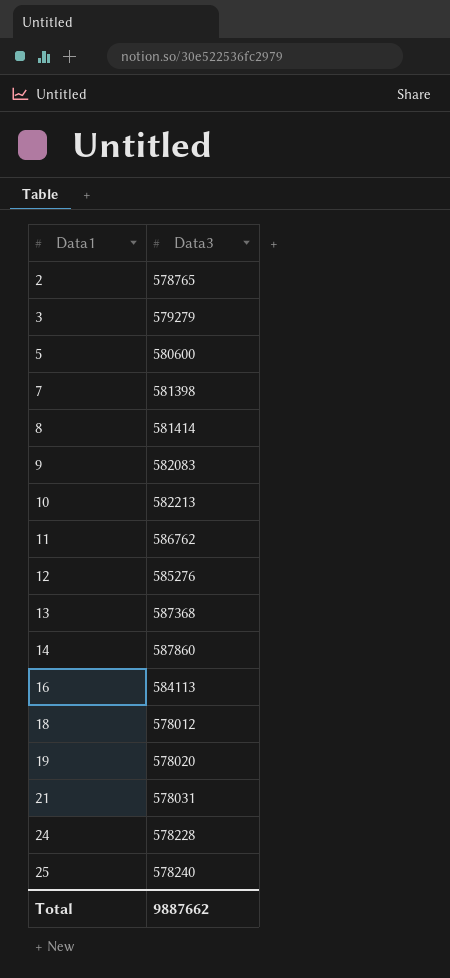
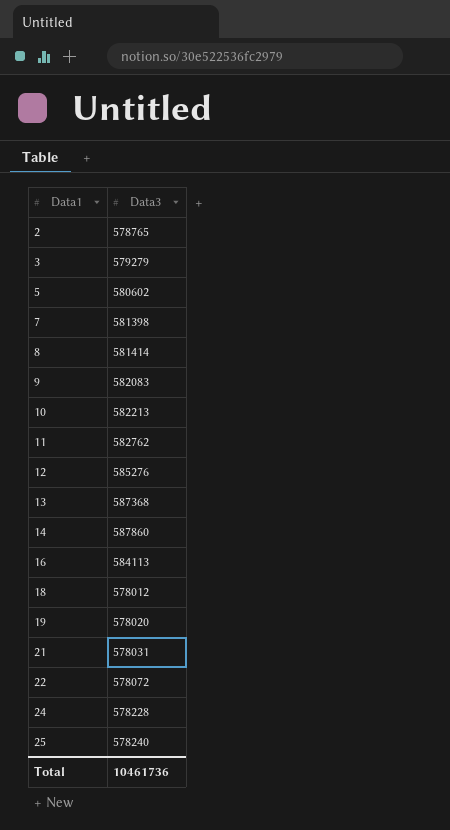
5 | Data3: 580600 -> 580602
11 | Data3: 586762 -> 582762
row 22: none -> 578072
Total | Data3: 9887662 -> 10461736

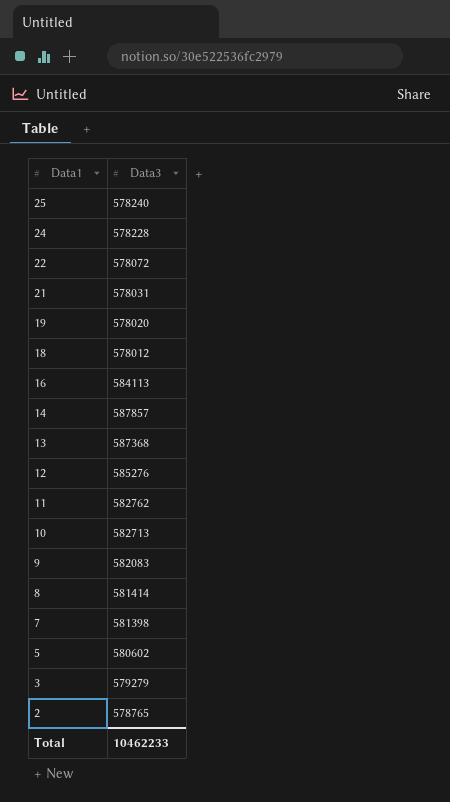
row order: Data1 ascending -> Data1 descending
14 | Data3: 587860 -> 587857
10 | Data3: 582213 -> 582713
Total | Data3: 10461736 -> 10462233

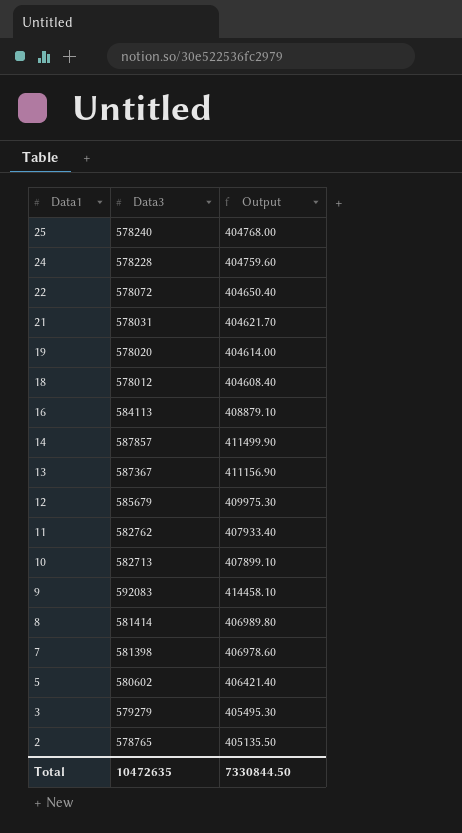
column Output | formula: none -> [Data3] * 0.7
13 | Data3: 587368 -> 587367
12 | Data3: 585276 -> 585679
9 | Data3: 582083 -> 592083
Total | Data3: 10462233 -> 10472635

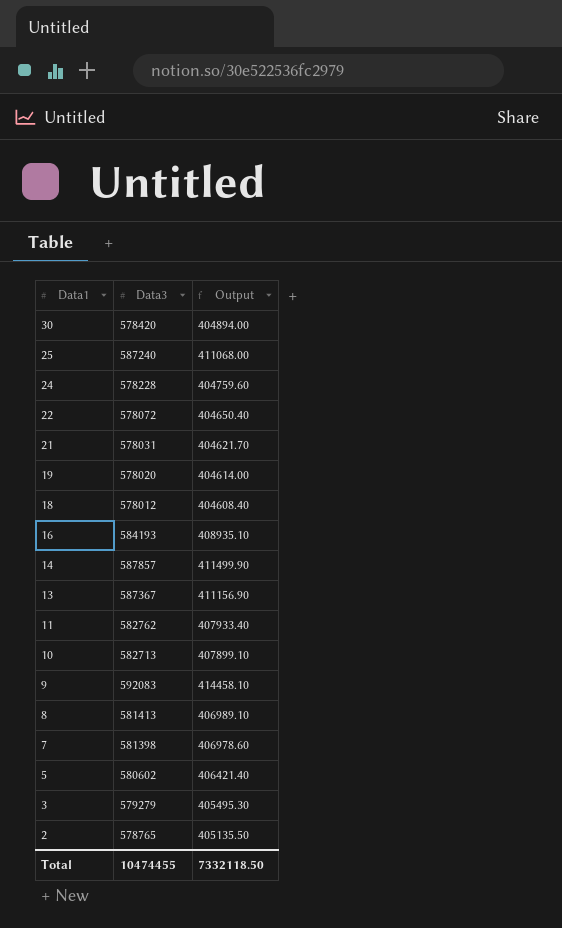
row 12: 585679 | 409975.30 -> none
row 30: none -> 578420 | 404894.00
25 | Data3: 578240 -> 587240
25 | Output: 404768.00 -> 411068.00
16 | Data3: 584113 -> 584193
16 | Output: 408879.10 -> 408935.10
8 | Data3: 581414 -> 581413
8 | Output: 406989.80 -> 406989.10
Total | Data3: 10472635 -> 10474455
Total | Output: 7330844.50 -> 7332118.50

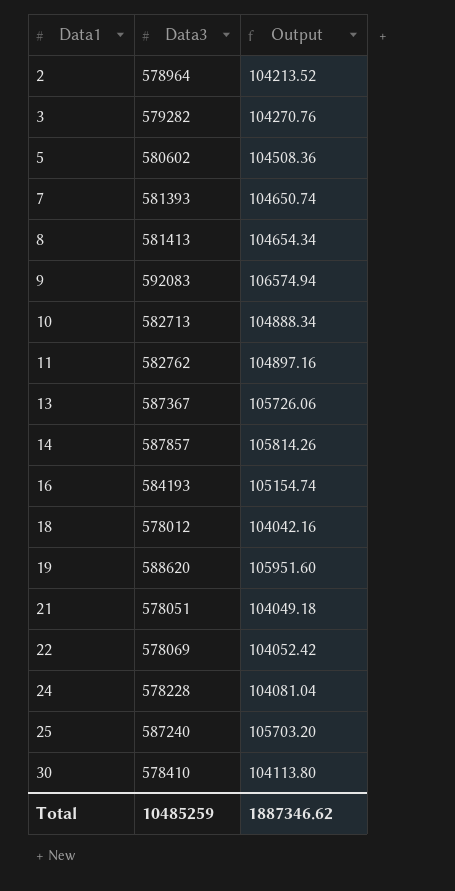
row order: Data1 descending -> Data1 ascending
column Output | formula: [Data3] * 0.7 -> [Data3] * 0.18
2 | Data3: 578765 -> 578964
3 | Data3: 579279 -> 579282
7 | Data3: 581398 -> 581393
19 | Data3: 578020 -> 588620
21 | Data3: 578031 -> 578051
22 | Data3: 578072 -> 578069
30 | Data3: 578420 -> 578410
Total | Data3: 10474455 -> 10485259
Total | Output: 7332118.50 -> 1887346.62

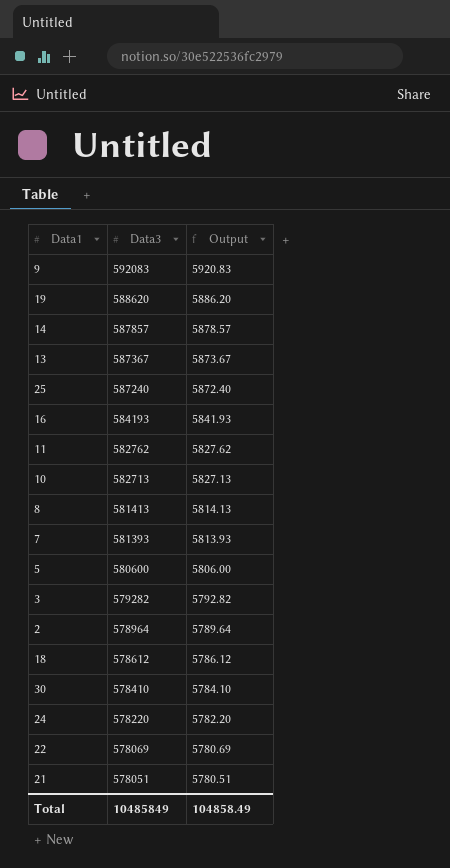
row order: Data1 ascending -> Data3 descending
column Output | formula: [Data3] * 0.18 -> [Data3] * 0.01
5 | Data3: 580602 -> 580600
18 | Data3: 578012 -> 578612
24 | Data3: 578228 -> 578220
Total | Data3: 10485259 -> 10485849
Total | Output: 1887346.62 -> 104858.49

